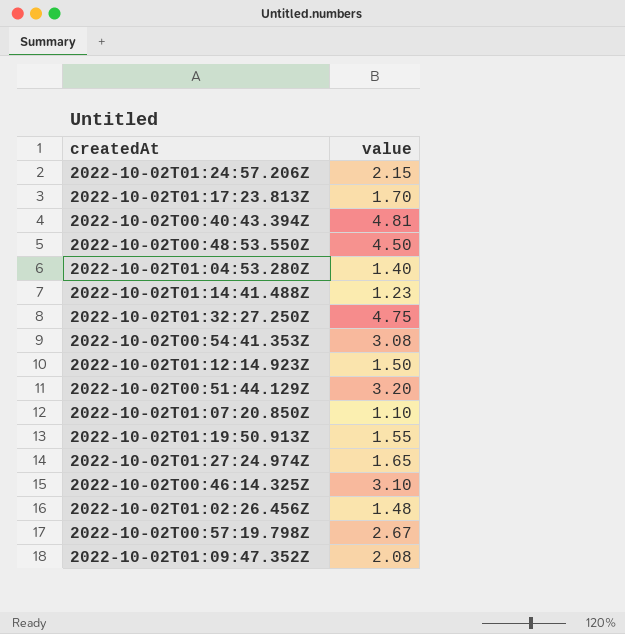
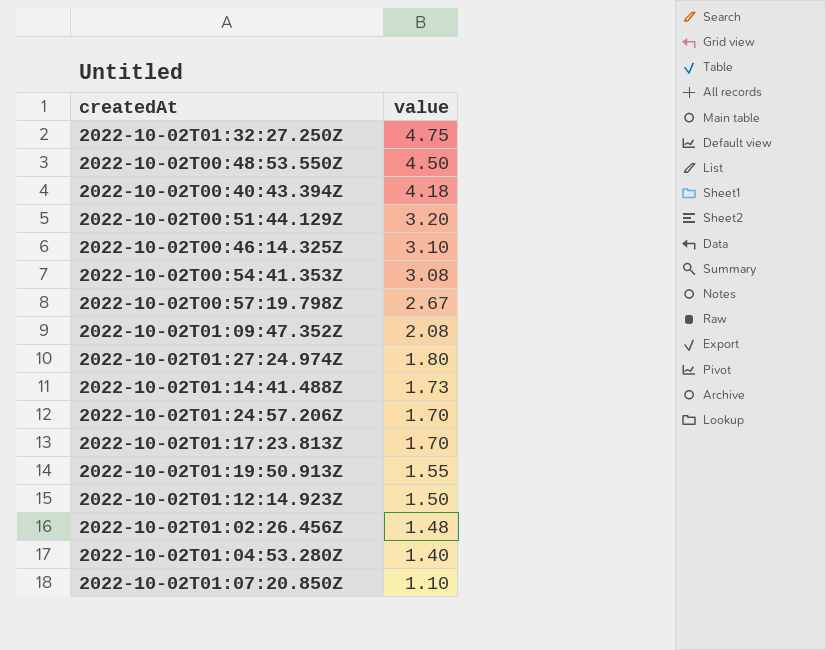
row order: none -> value descending
2022-10-02T00:40:43.394Z | value: 4.81 -> 4.18
2022-10-02T01:27:24.974Z | value: 1.65 -> 1.80
2022-10-02T01:14:41.488Z | value: 1.23 -> 1.73
2022-10-02T01:24:57.206Z | value: 2.15 -> 1.70

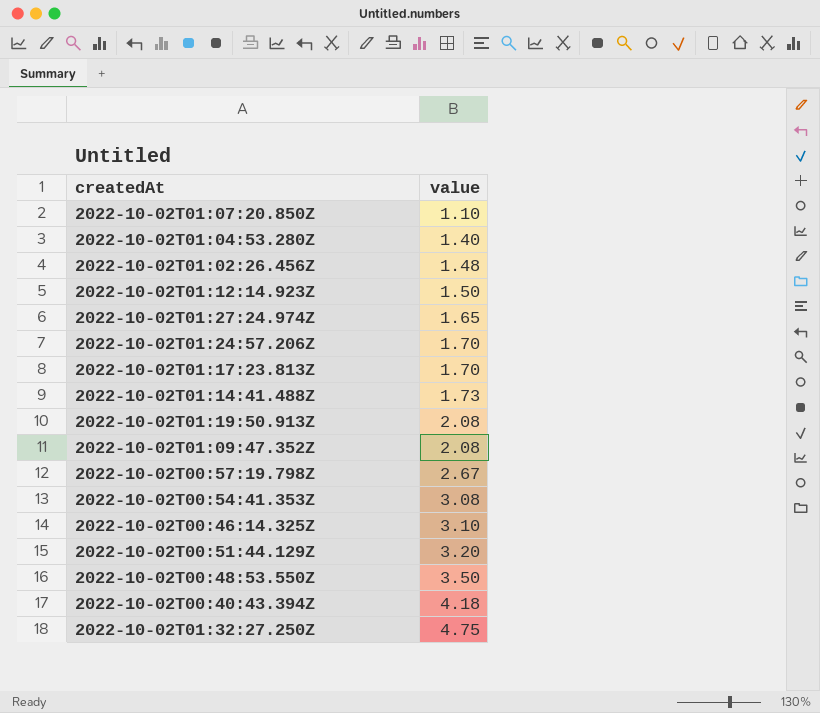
row order: value descending -> value ascending
2022-10-02T01:27:24.974Z | value: 1.80 -> 1.65
2022-10-02T01:19:50.913Z | value: 1.55 -> 2.08
2022-10-02T00:48:53.550Z | value: 4.50 -> 3.50

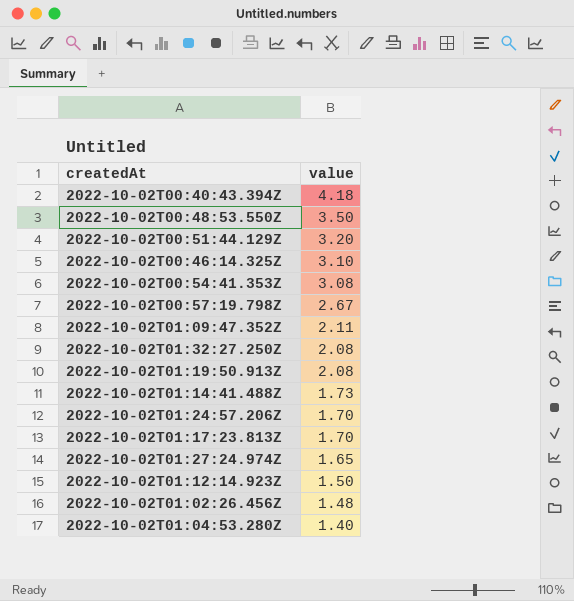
row order: value ascending -> value descending
row 2022-10-02T01:07:20.850Z: 1.10 -> none
2022-10-02T01:09:47.352Z | value: 2.08 -> 2.11
2022-10-02T01:32:27.250Z | value: 4.75 -> 2.08

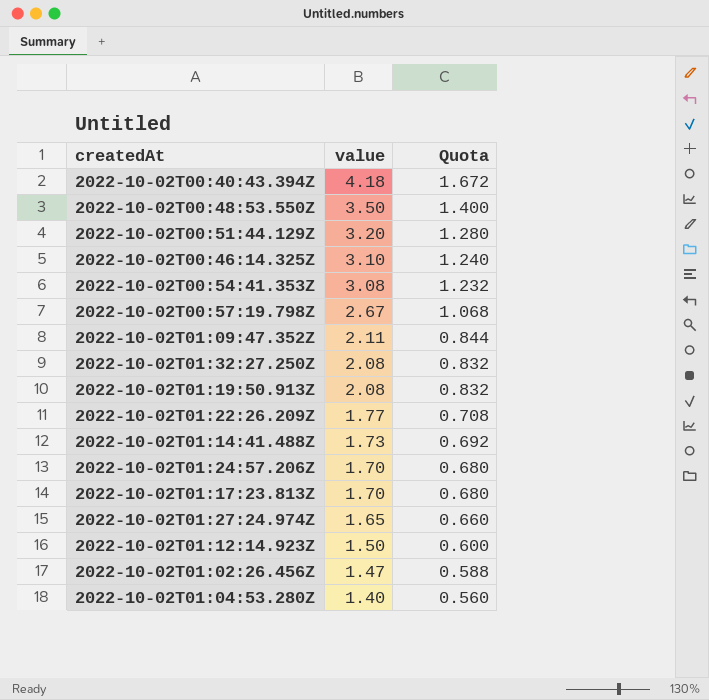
column Quota | formula: none -> [value] * 0.4
row 2022-10-02T01:22:26.209Z: none -> 1.77 | 0.708
2022-10-02T01:02:26.456Z | value: 1.48 -> 1.47

